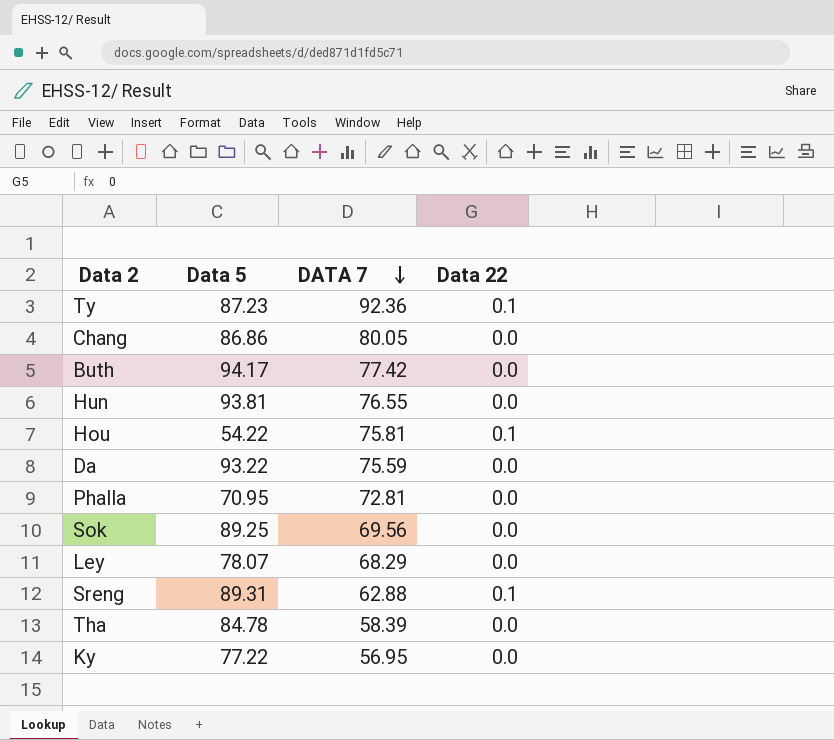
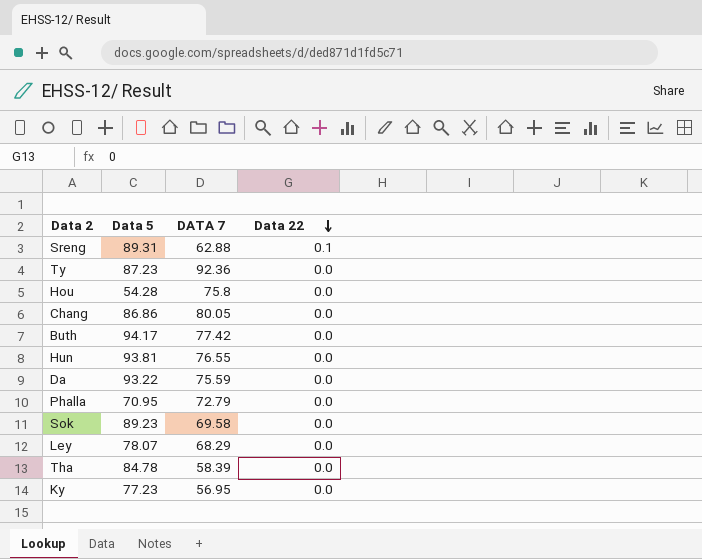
row order: DATA 7 descending -> Data 22 descending
Ty | Data 22: 0.1 -> 0.0
Hou | Data 5: 54.22 -> 54.28
Hou | DATA 7: 75.81 -> 75.8
Hou | Data 22: 0.1 -> 0.0
Phalla | DATA 7: 72.81 -> 72.79
Sok | Data 5: 89.25 -> 89.23
Sok | DATA 7: 69.56 -> 69.58
Ky | Data 5: 77.22 -> 77.23

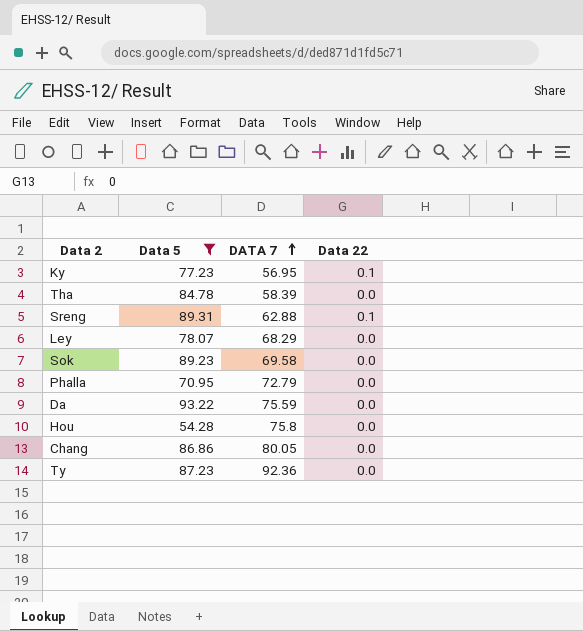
filter: none -> Data 5 <= 93.22
row order: Data 22 descending -> DATA 7 ascending
Ky | Data 22: 0.0 -> 0.1

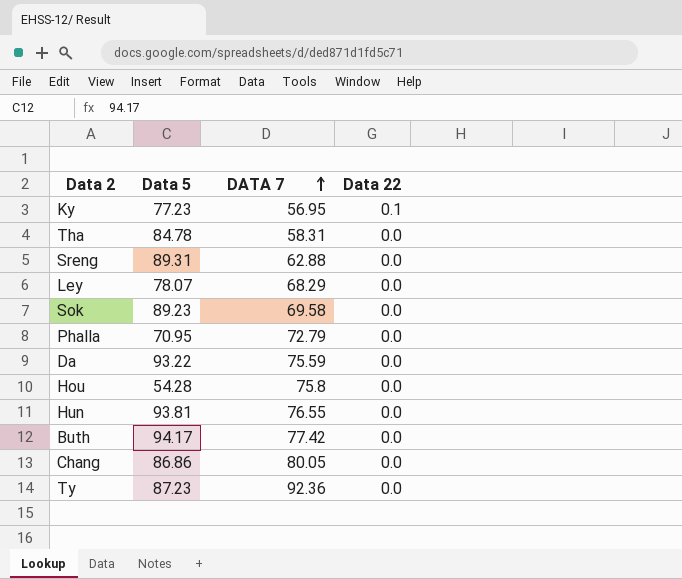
filter: Data 5 <= 93.22 -> none
Tha | DATA 7: 58.39 -> 58.31
Sreng | Data 22: 0.1 -> 0.0

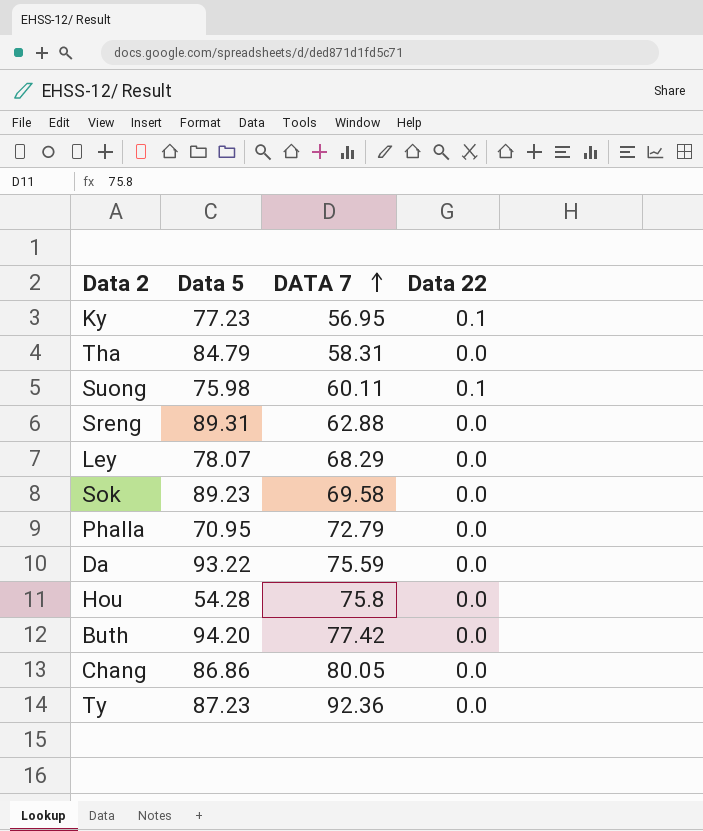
row Hun: 93.81 | 76.55 | 0.0 -> none
Tha | Data 5: 84.78 -> 84.79
row Suong: none -> 75.98 | 60.11 | 0.1
Buth | Data 5: 94.17 -> 94.20

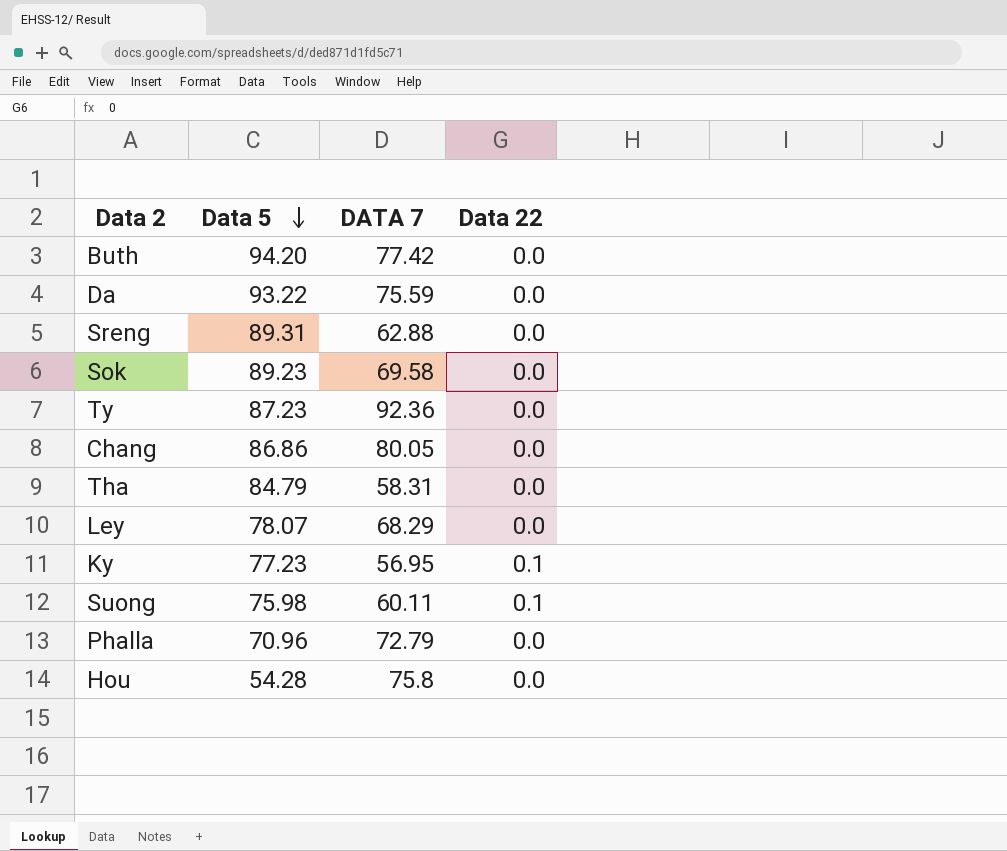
row order: DATA 7 ascending -> Data 5 descending
Phalla | Data 5: 70.95 -> 70.96

